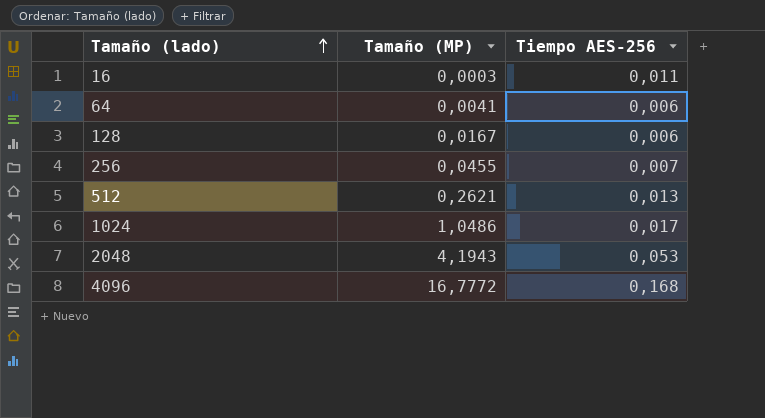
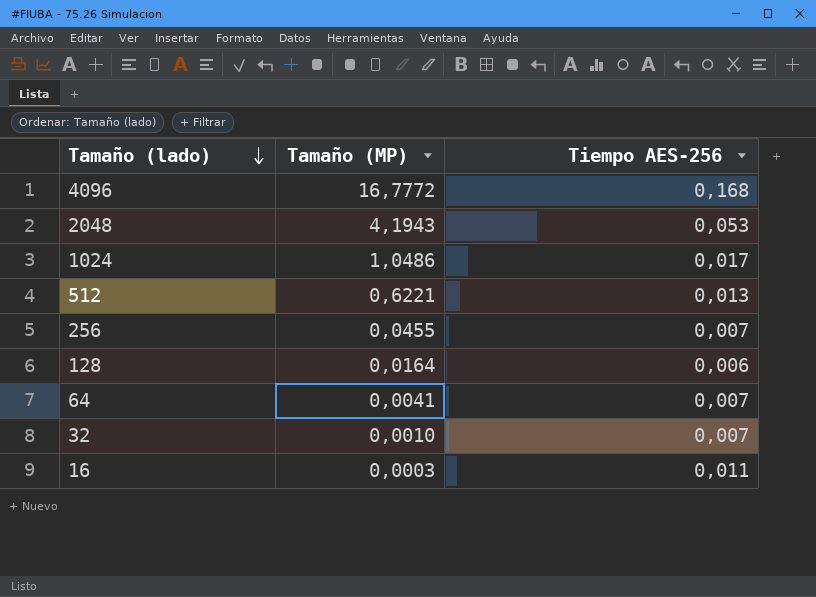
row order: Tamaño (lado) ascending -> Tamaño (lado) descending
512 | Tamaño (MP): 0,2621 -> 0,6221
128 | Tamaño (MP): 0,0167 -> 0,0164
64 | Tiempo AES-256: 0,006 -> 0,007
row 32: none -> 0,0010 | 0,007

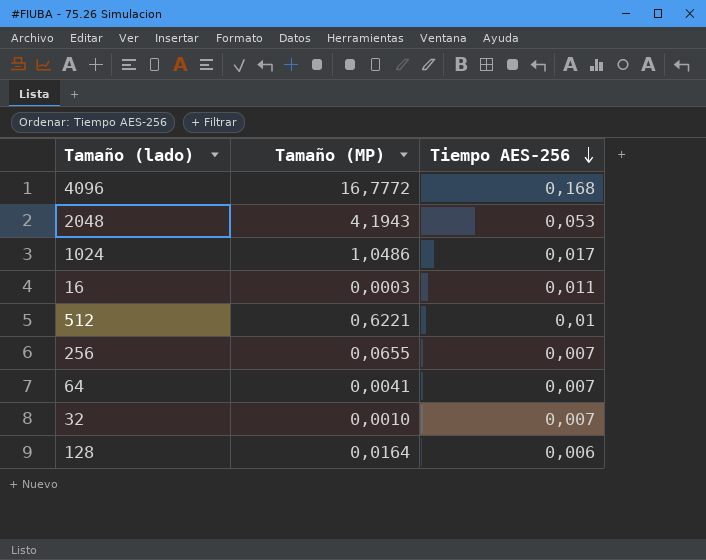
row order: Tamaño (lado) descending -> Tiempo AES-256 descending
512 | Tiempo AES-256: 0,013 -> 0,01
256 | Tamaño (MP): 0,0455 -> 0,0655

